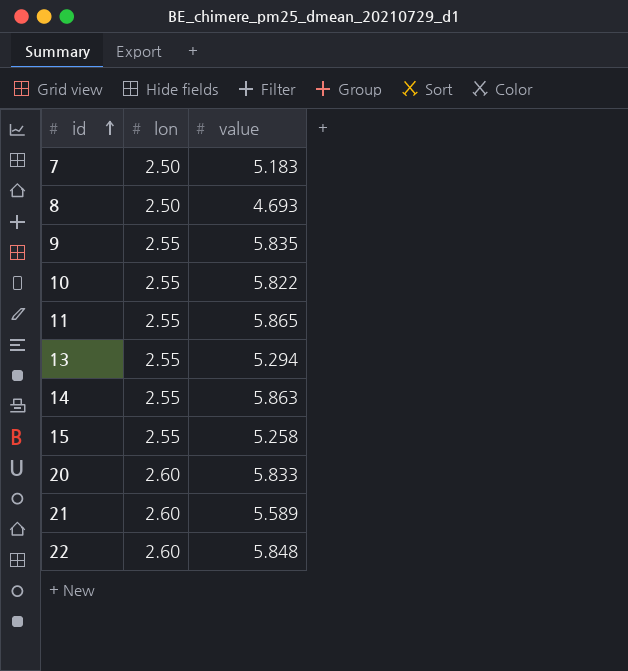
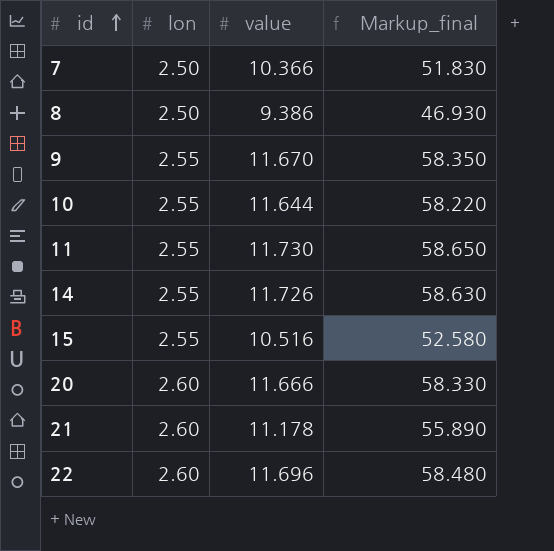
column Markup_final | formula: none -> [value] * 5
row 13: 2.55 | 5.294 -> none
7 | value: 5.183 -> 10.366
8 | value: 4.693 -> 9.386
9 | value: 5.835 -> 11.670
10 | value: 5.822 -> 11.644
11 | value: 5.865 -> 11.730
14 | value: 5.863 -> 11.726
15 | value: 5.258 -> 10.516
20 | value: 5.833 -> 11.666
21 | value: 5.589 -> 11.178
22 | value: 5.848 -> 11.696

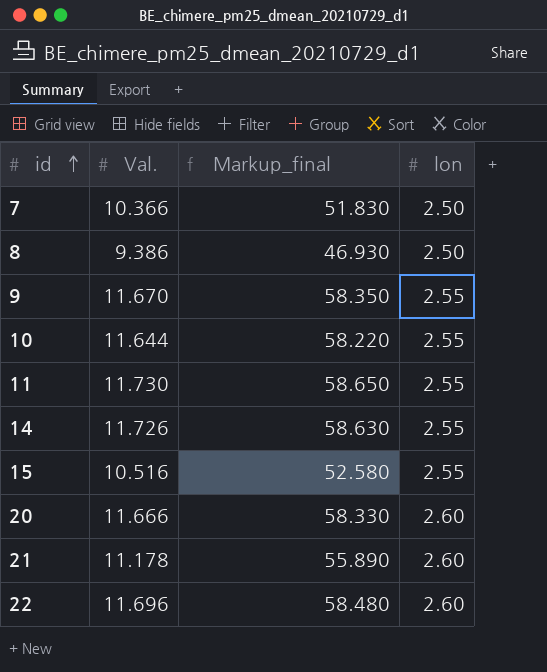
column name: value -> Val.
column lon | position: 2 -> 4

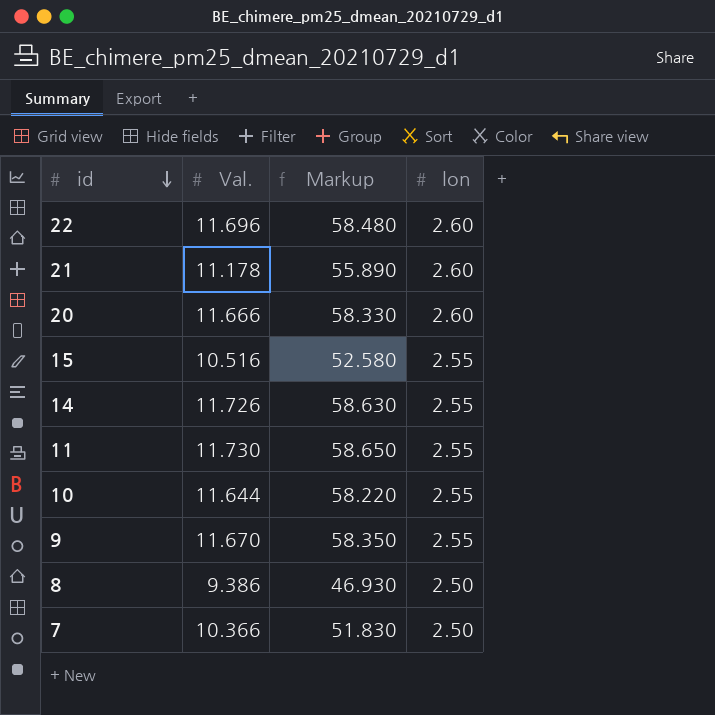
row order: id ascending -> id descending
column name: Markup_final -> Markup

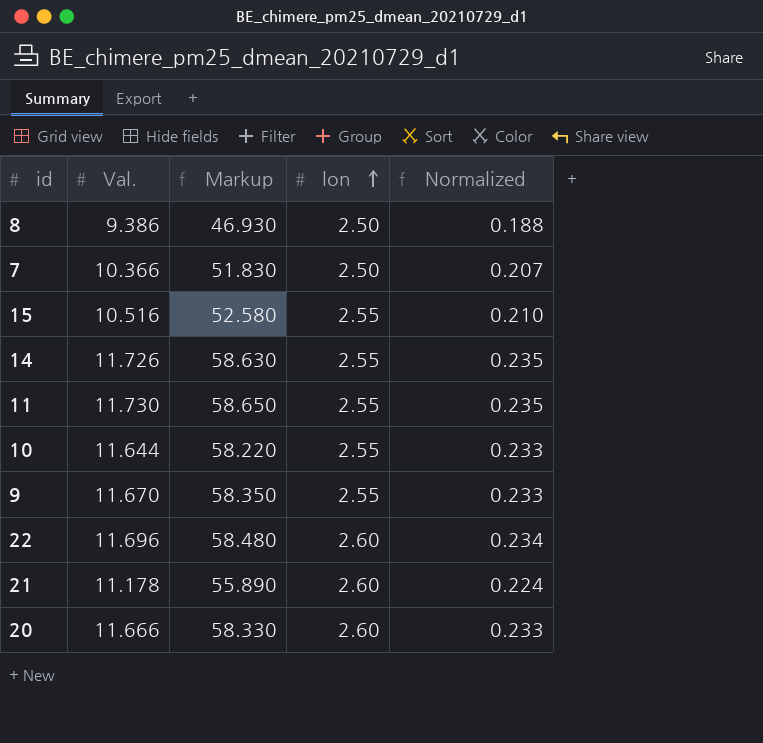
row order: id descending -> lon ascending
column Normalized | formula: none -> [Val.] * 0.02

